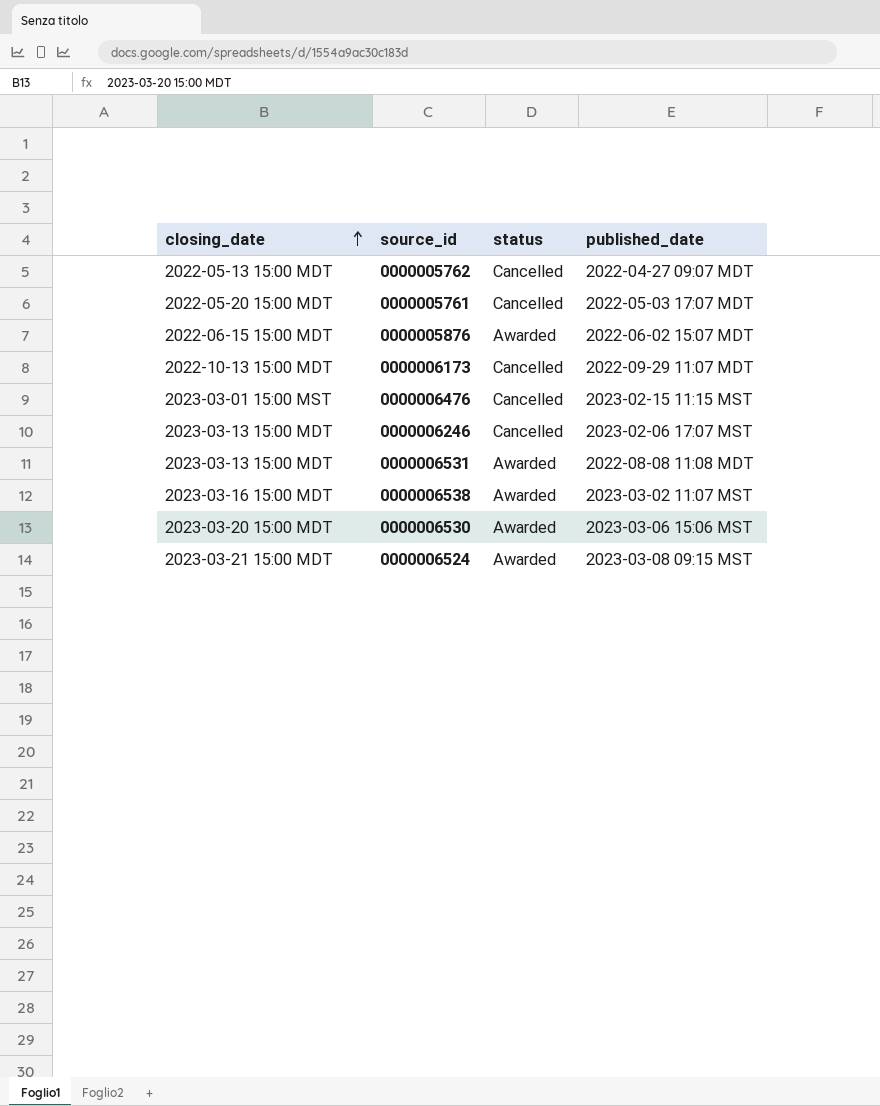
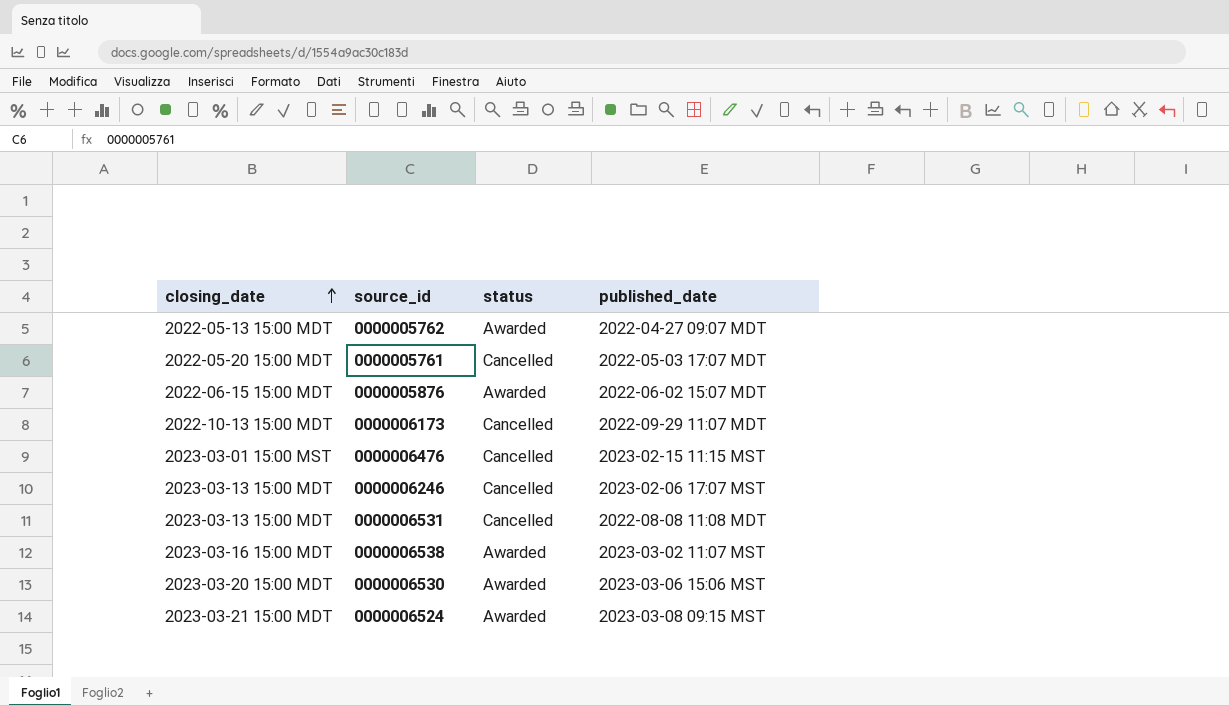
0000005762 | status: Cancelled -> Awarded
0000006531 | status: Awarded -> Cancelled

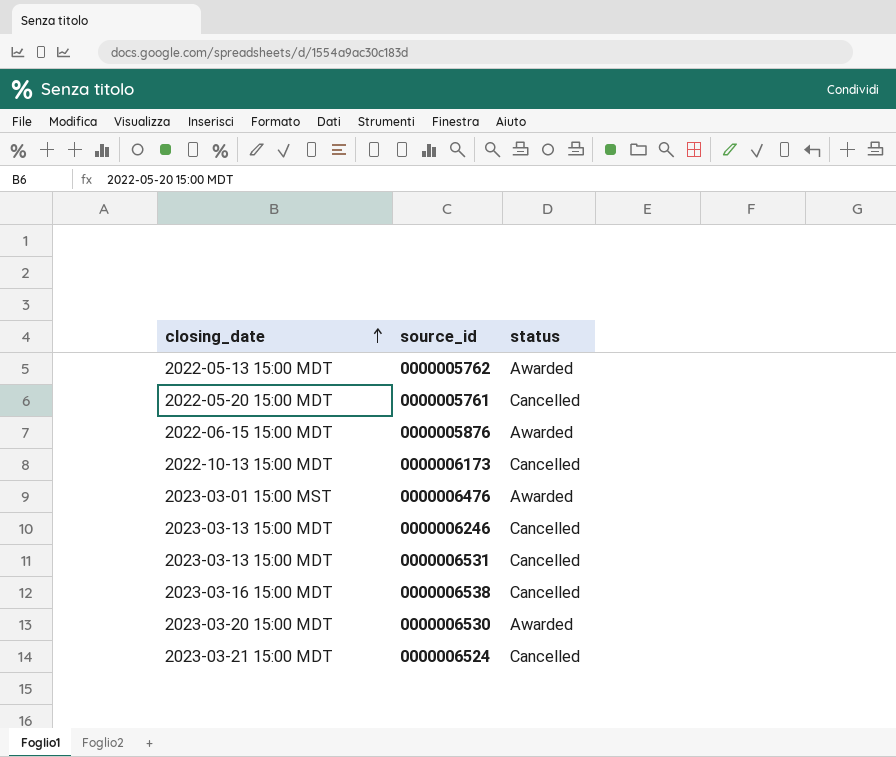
column published_date | position: 4 -> none
0000006476 | status: Cancelled -> Awarded
0000006538 | status: Awarded -> Cancelled
0000006524 | status: Awarded -> Cancelled

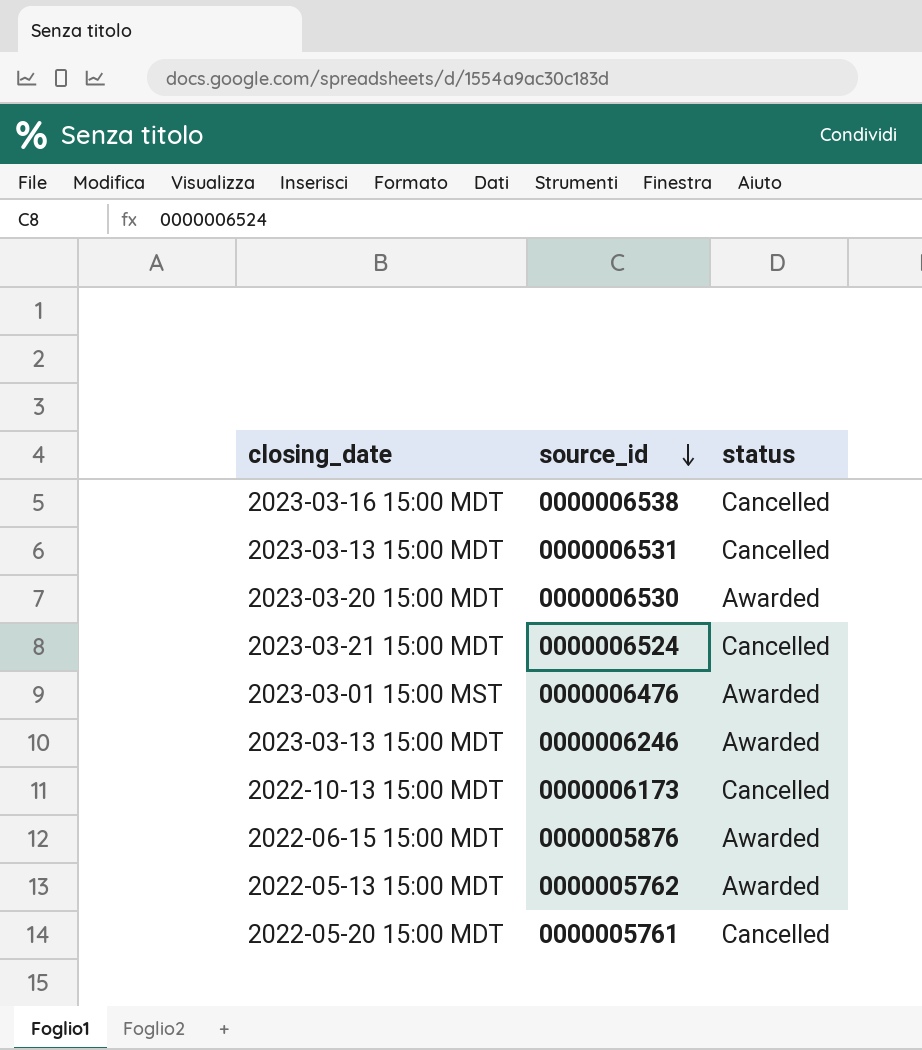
row order: closing_date ascending -> source_id descending
0000006246 | status: Cancelled -> Awarded

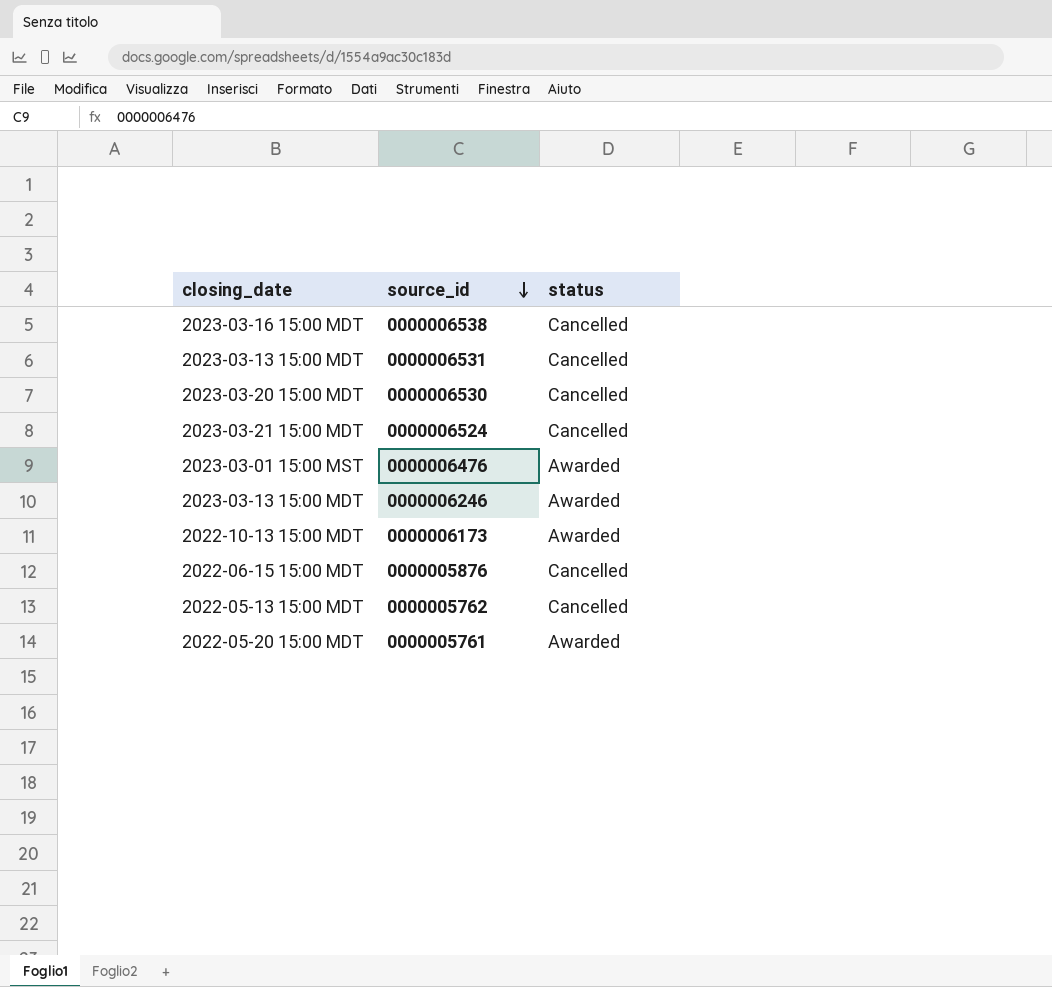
0000006530 | status: Awarded -> Cancelled
0000006173 | status: Cancelled -> Awarded
0000005876 | status: Awarded -> Cancelled
0000005762 | status: Awarded -> Cancelled
0000005761 | status: Cancelled -> Awarded

